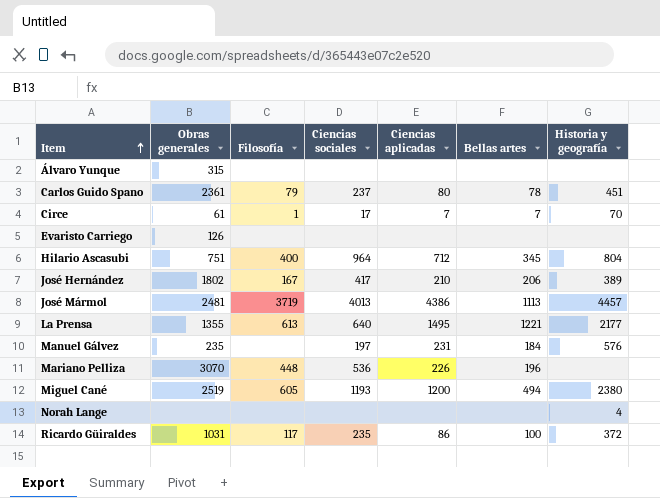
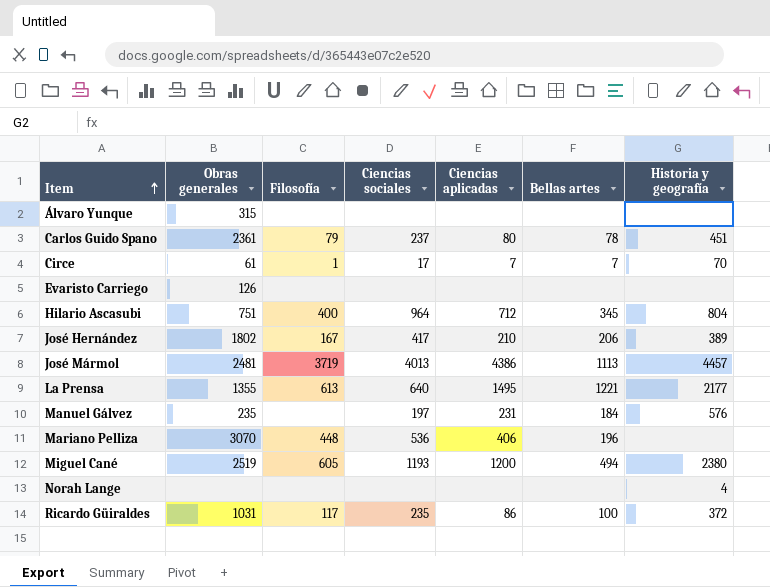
Mariano Pelliza | Ciencias aplicadas: 226 -> 406

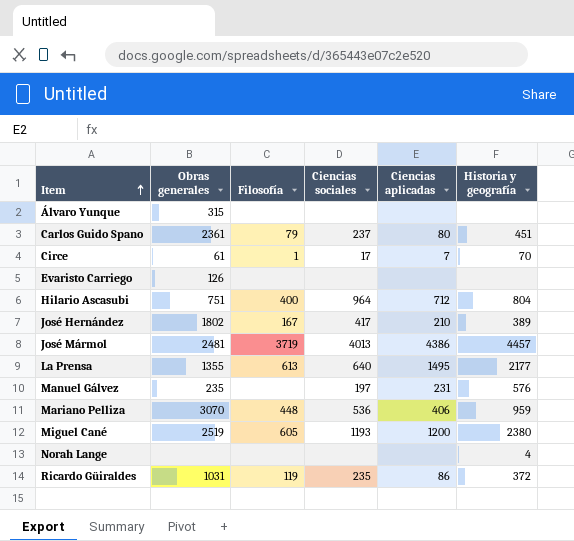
column Bellas artes | position: 6 -> none
Mariano Pelliza | Historia y geografía: none -> 959
Ricardo Güiraldes | Filosofía: 117 -> 119

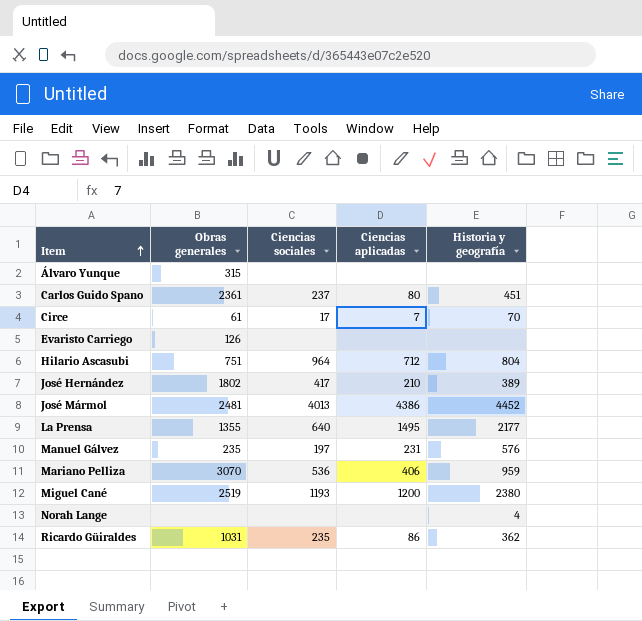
column Filosofía | position: 3 -> none
José Mármol | Historia y geografía: 4457 -> 4452
Ricardo Güiraldes | Historia y geografía: 372 -> 362

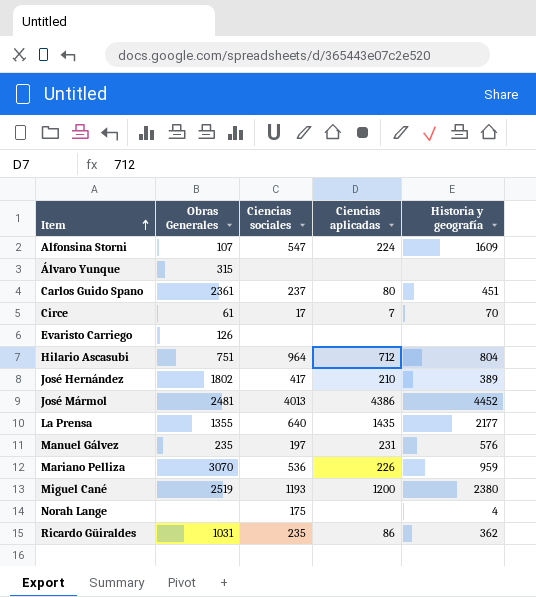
column name: Obras generales -> Obras Generales
row Alfonsina Storni: none -> 107 | 547 | 224 | 1609
La Prensa | Ciencias aplicadas: 1495 -> 1435
Mariano Pelliza | Ciencias aplicadas: 406 -> 226
Norah Lange | Ciencias sociales: none -> 175

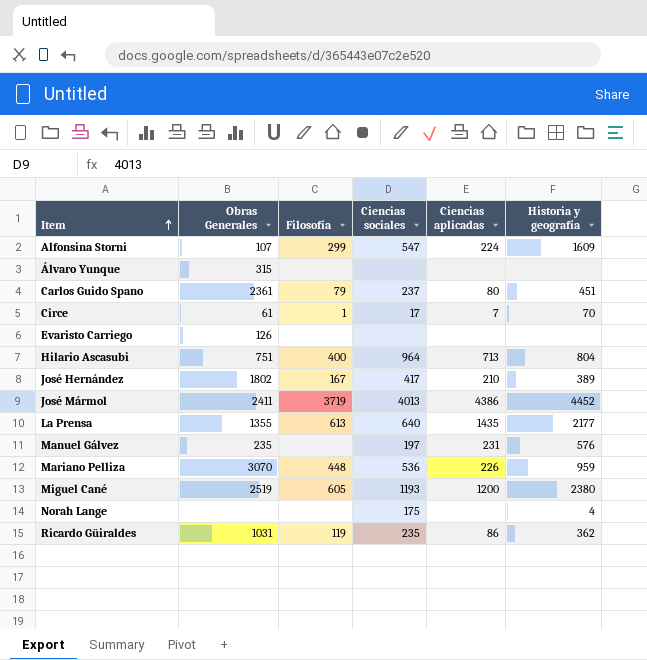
column Filosofía | position: none -> 3
Hilario Ascasubi | Ciencias aplicadas: 712 -> 713
José Mármol | Obras Generales: 2481 -> 2411

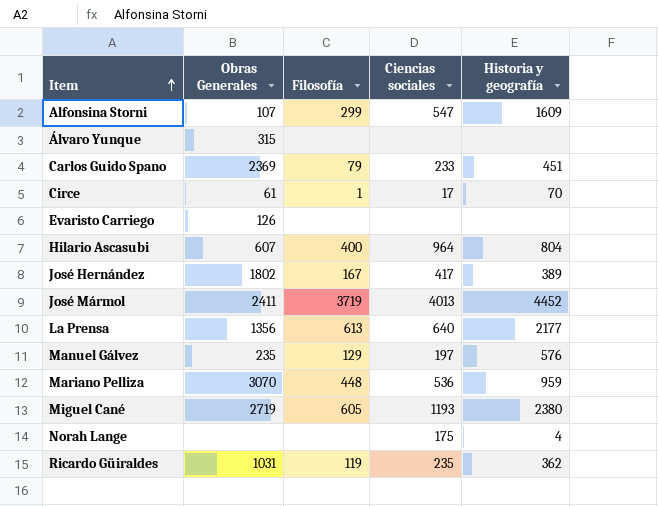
column Ciencias aplicadas | position: 5 -> none
Carlos Guido Spano | Obras Generales: 2361 -> 2369
Carlos Guido Spano | Ciencias sociales: 237 -> 233
Hilario Ascasubi | Obras Generales: 751 -> 607
La Prensa | Obras Generales: 1355 -> 1356
Manuel Gálvez | Filosofía: none -> 129
Miguel Cané | Obras Generales: 2519 -> 2719

